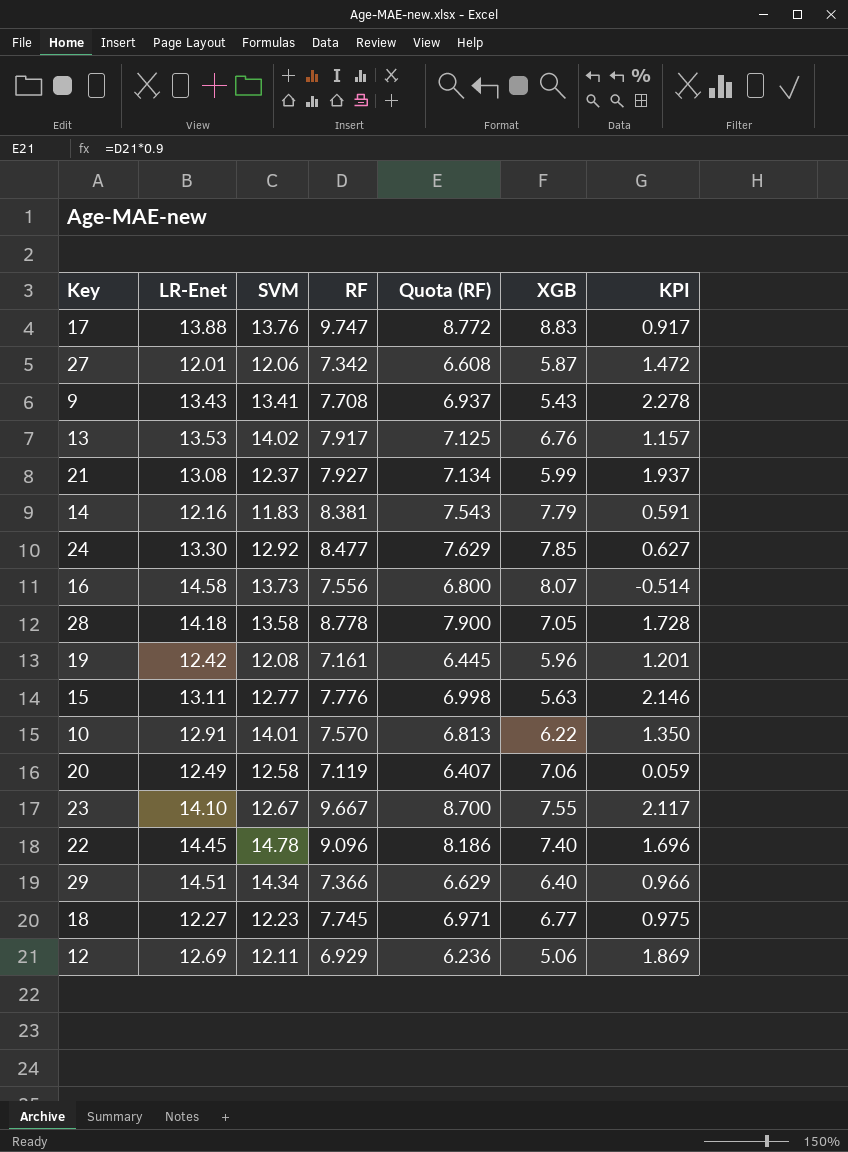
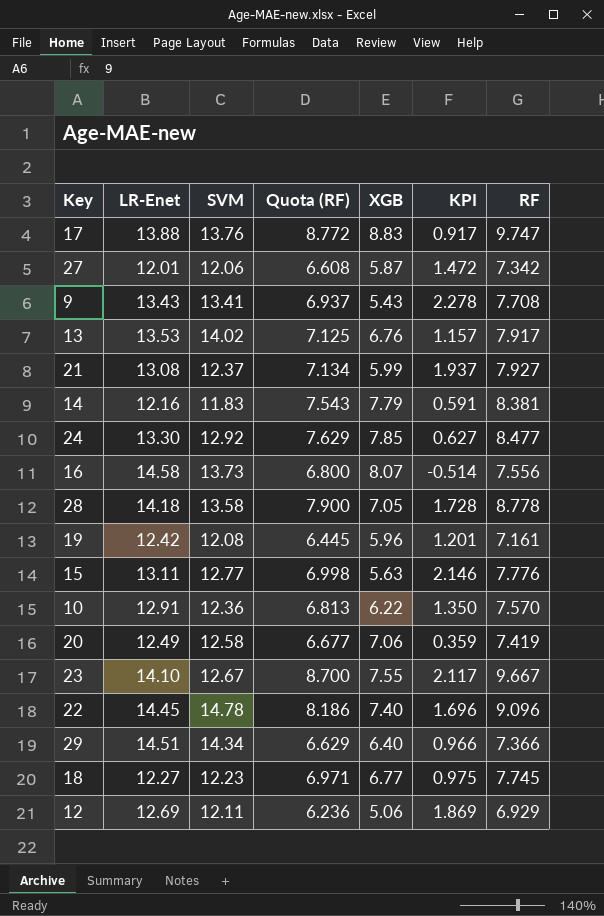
column RF | position: 4 -> 7
10 | SVM: 14.01 -> 12.36
20 | Quota (RF): 6.407 -> 6.677
20 | KPI: 0.059 -> 0.359
20 | RF: 7.119 -> 7.419

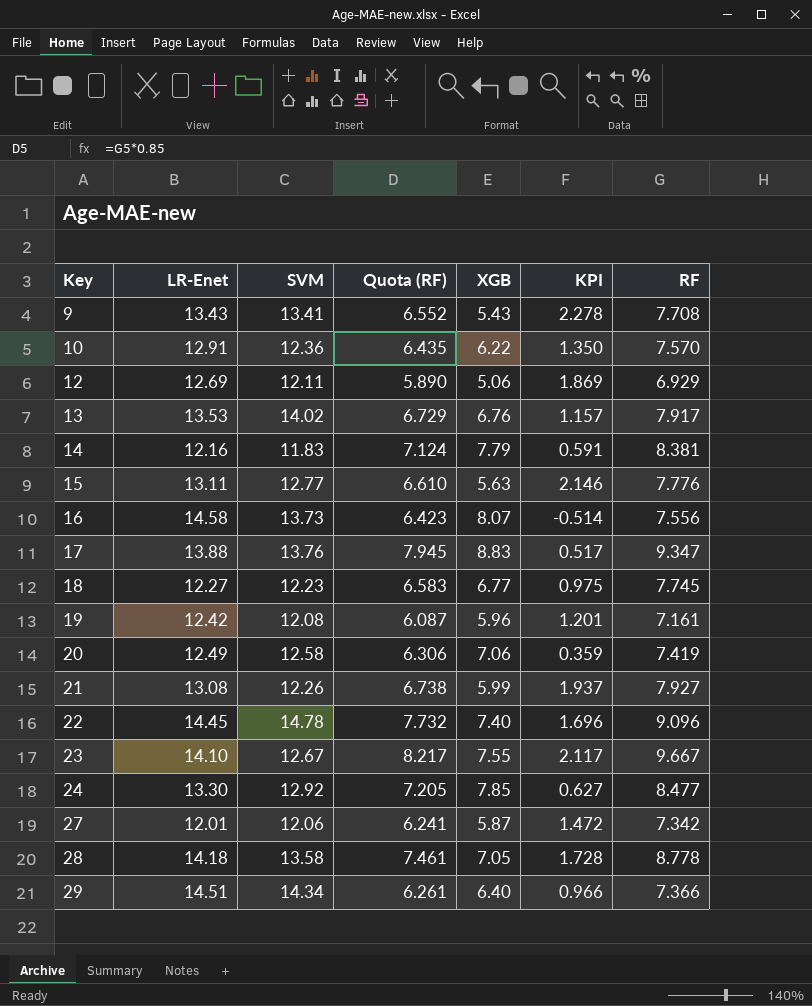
row order: none -> Key ascending
column Quota (RF) | formula: [RF] * 0.9 -> [RF] * 0.85
17 | KPI: 0.917 -> 0.517
17 | RF: 9.747 -> 9.347
21 | SVM: 12.37 -> 12.26

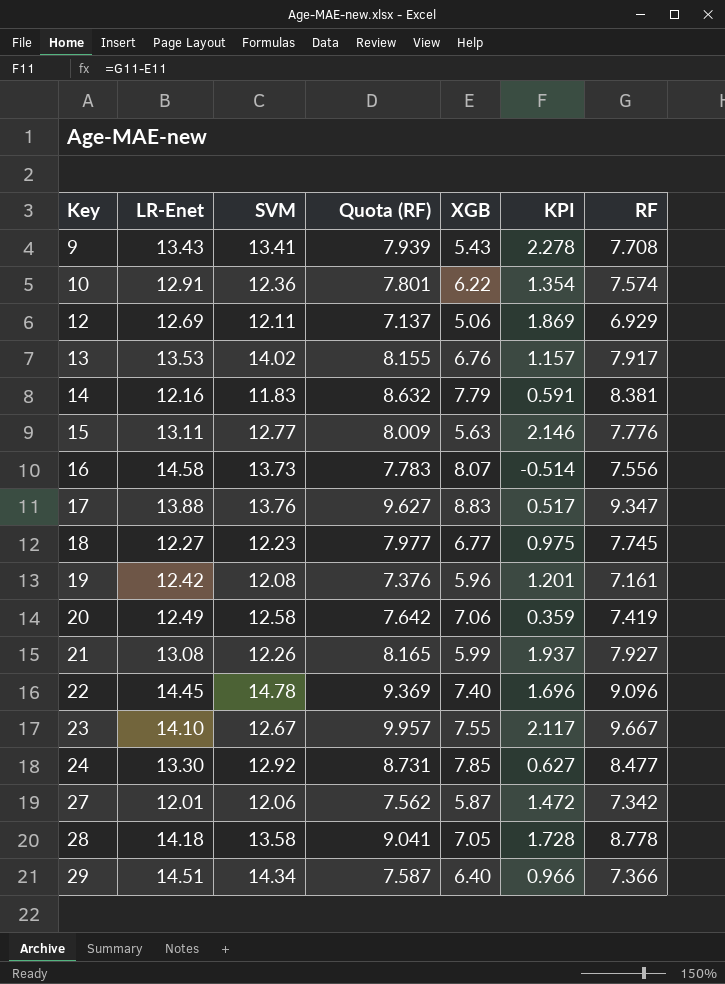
column Quota (RF) | formula: [RF] * 0.85 -> [RF] * 1.03
10 | KPI: 1.350 -> 1.354
10 | RF: 7.570 -> 7.574

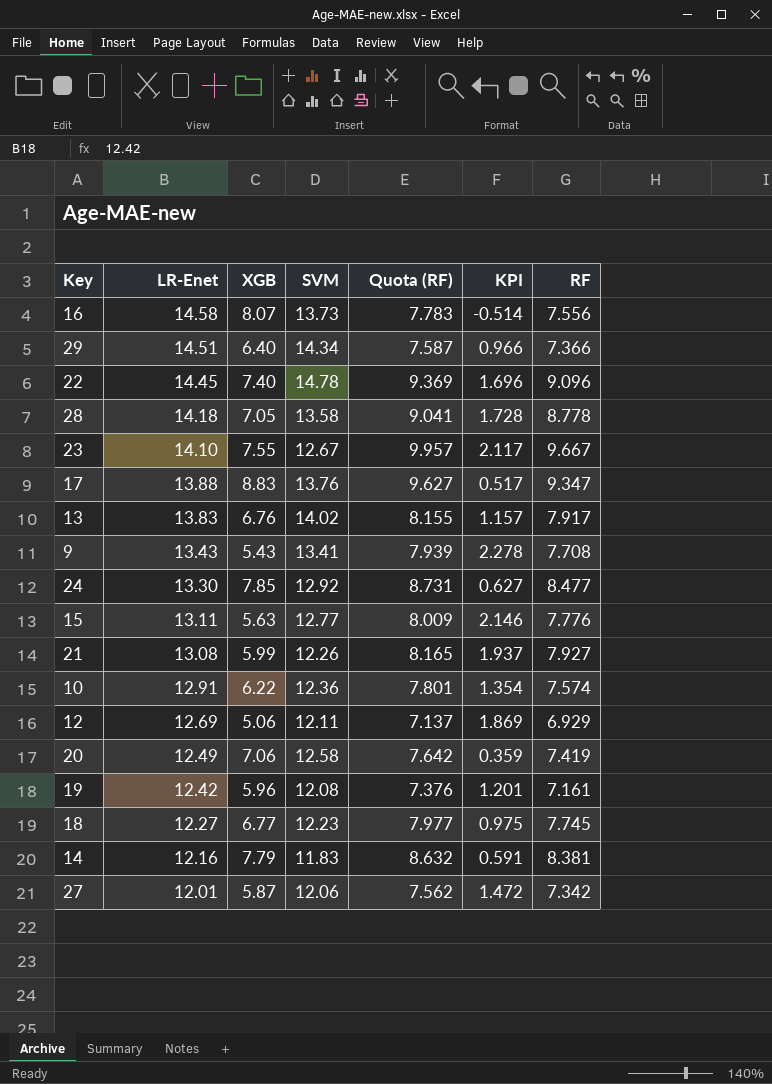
row order: Key ascending -> LR-Enet descending
column XGB | position: 5 -> 3
13 | LR-Enet: 13.53 -> 13.83

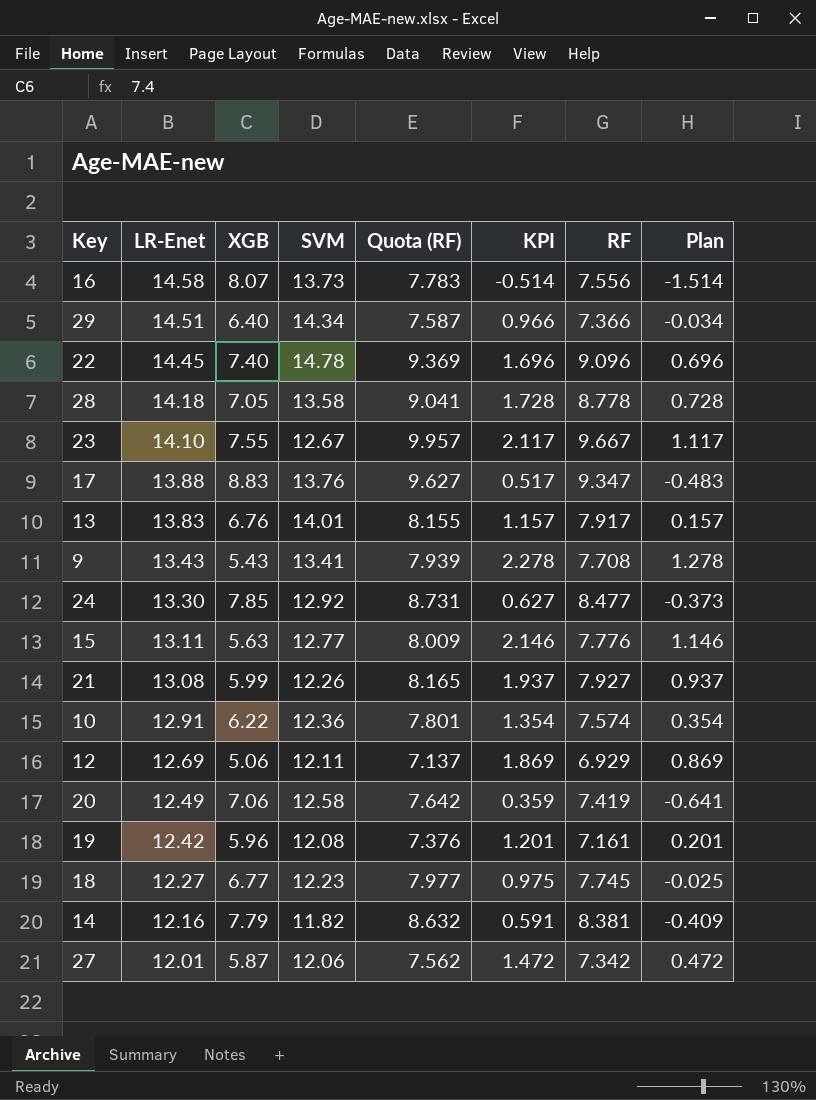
column Plan | formula: none -> [KPI] - 1
13 | SVM: 14.02 -> 14.01
14 | SVM: 11.83 -> 11.82

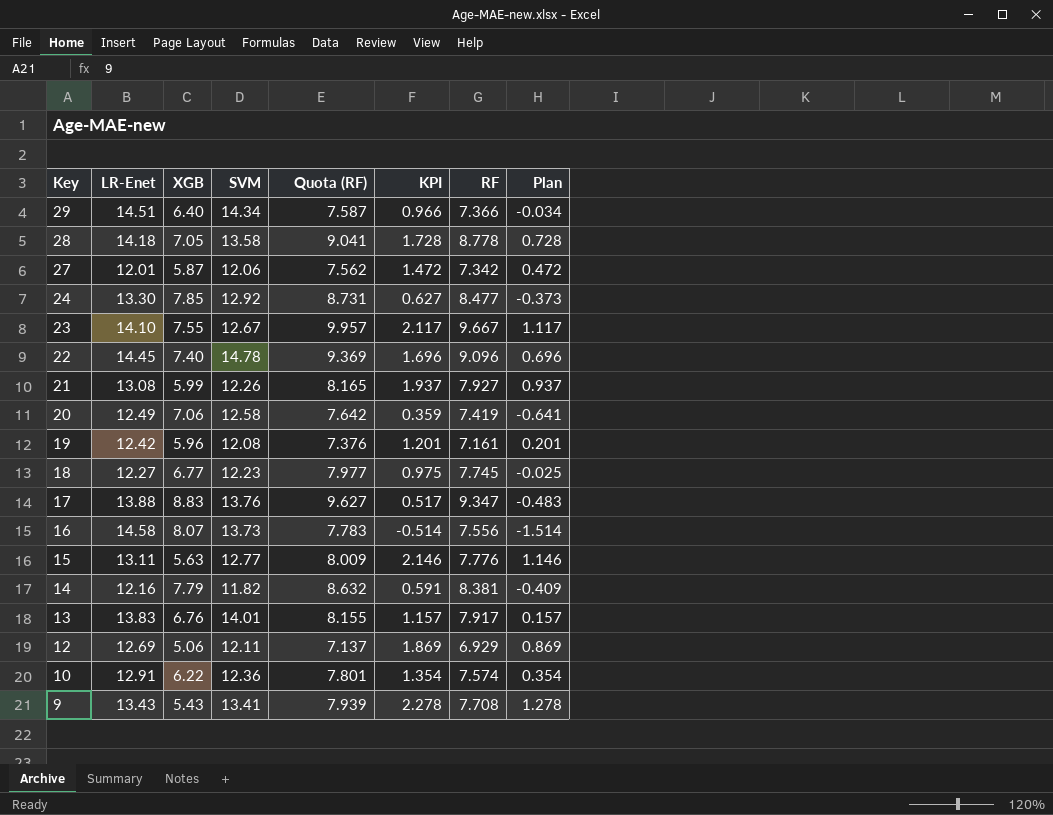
row order: LR-Enet descending -> Key descending

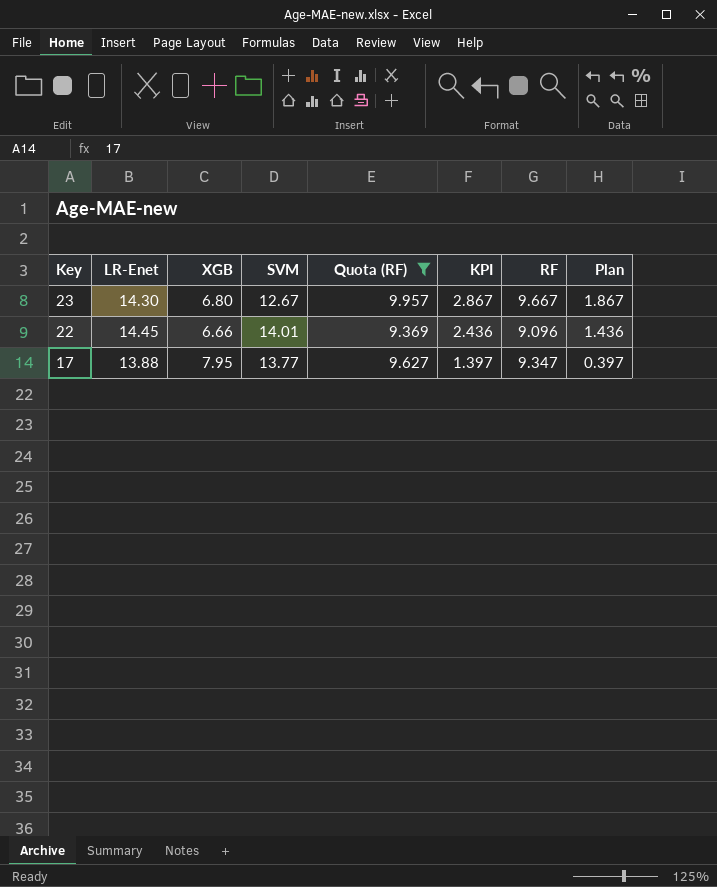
filter: none -> Quota (RF) >= 9.369
23 | LR-Enet: 14.10 -> 14.30
23 | XGB: 7.55 -> 6.80
23 | KPI: 2.117 -> 2.867
23 | Plan: 1.117 -> 1.867
22 | XGB: 7.40 -> 6.66
22 | SVM: 14.78 -> 14.01
22 | KPI: 1.696 -> 2.436
22 | Plan: 0.696 -> 1.436
17 | XGB: 8.83 -> 7.95
17 | SVM: 13.76 -> 13.77
17 | KPI: 0.517 -> 1.397
17 | Plan: -0.483 -> 0.397

